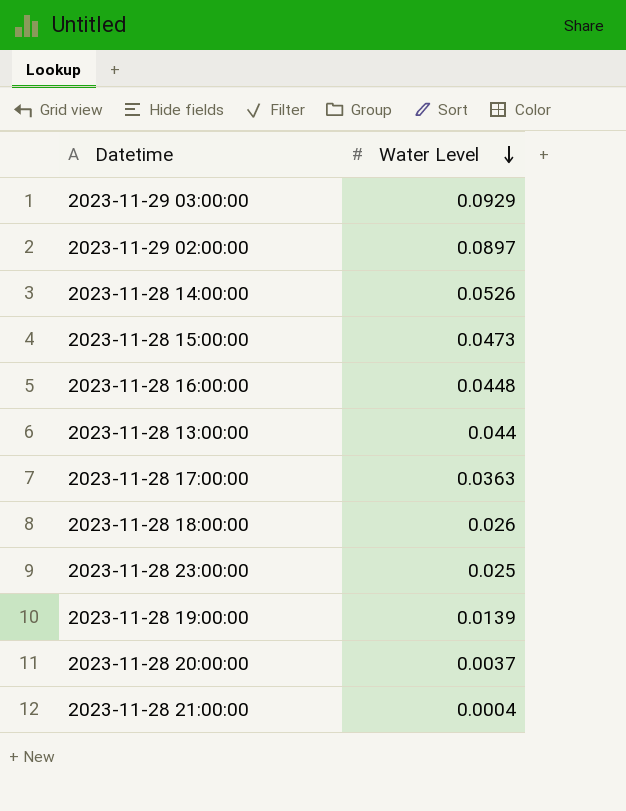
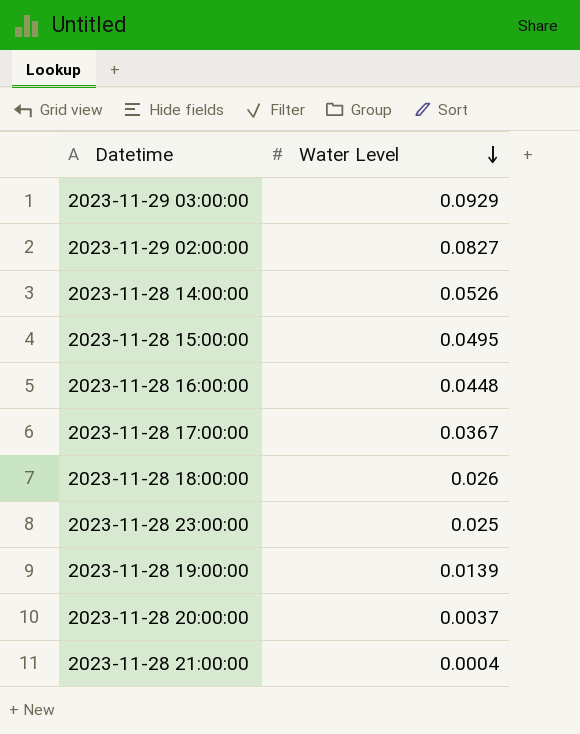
row 2023-11-28 13:00:00: 0.044 -> none
2023-11-29 02:00:00 | Water Level: 0.0897 -> 0.0827
2023-11-28 15:00:00 | Water Level: 0.0473 -> 0.0495
2023-11-28 17:00:00 | Water Level: 0.0363 -> 0.0367

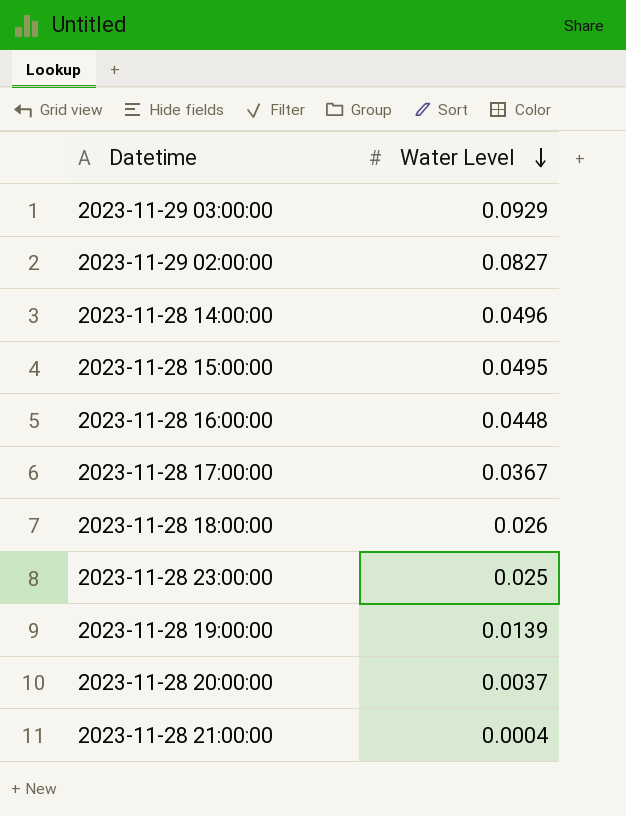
2023-11-28 14:00:00 | Water Level: 0.0526 -> 0.0496

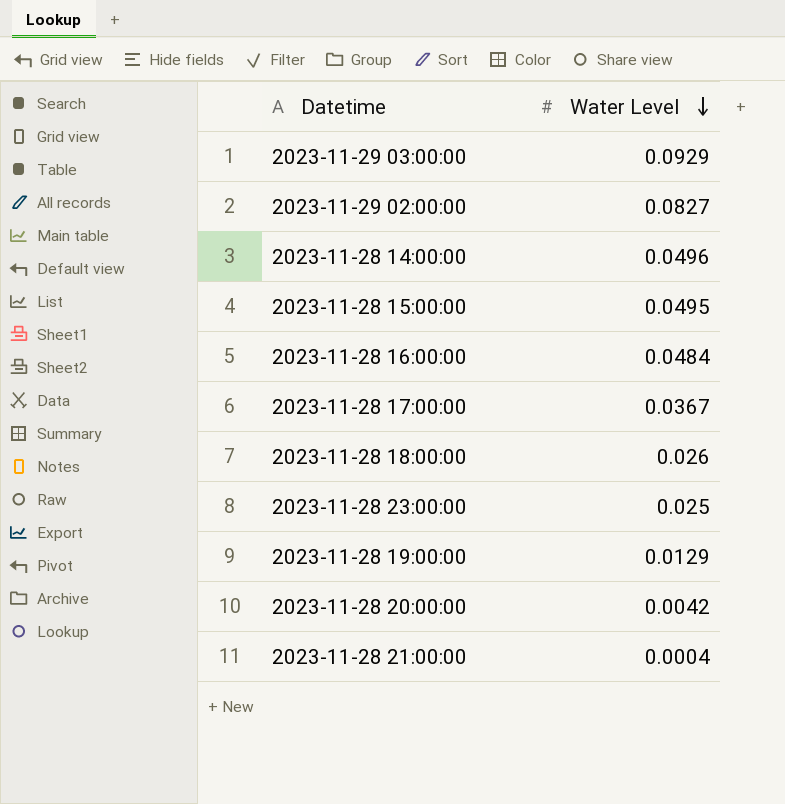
2023-11-28 16:00:00 | Water Level: 0.0448 -> 0.0484
2023-11-28 19:00:00 | Water Level: 0.0139 -> 0.0129
2023-11-28 20:00:00 | Water Level: 0.0037 -> 0.0042

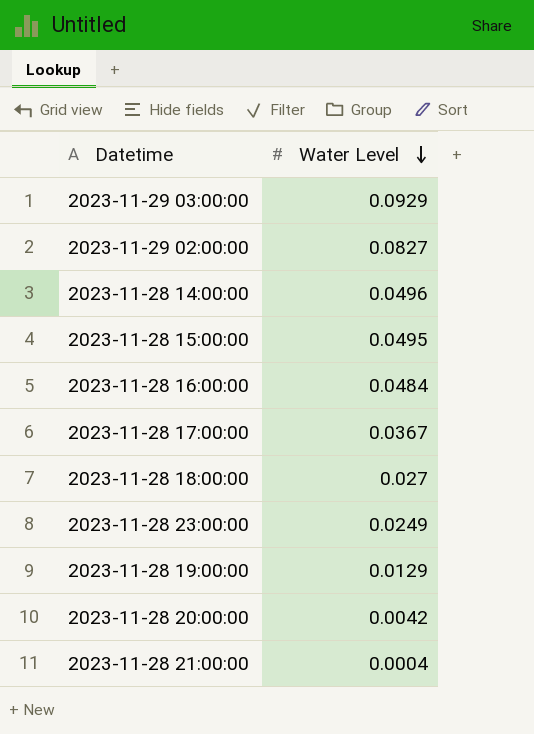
2023-11-28 18:00:00 | Water Level: 0.026 -> 0.027
2023-11-28 23:00:00 | Water Level: 0.025 -> 0.0249

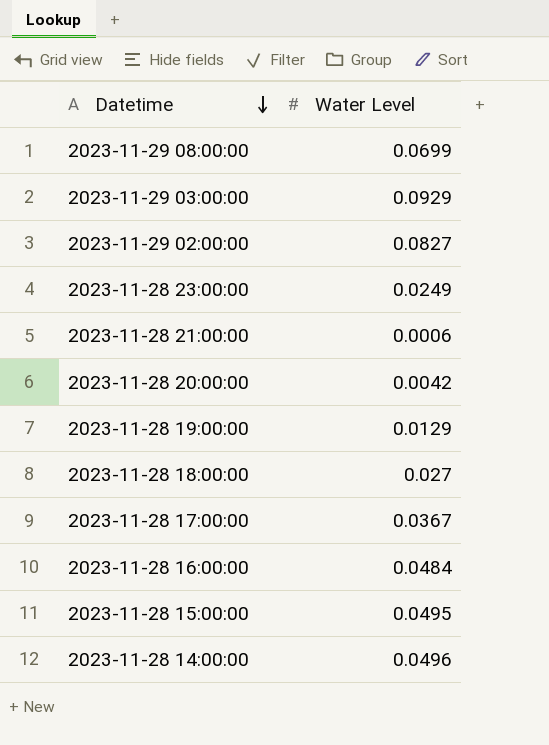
row order: Water Level descending -> Datetime descending
row 2023-11-29 08:00:00: none -> 0.0699
2023-11-28 21:00:00 | Water Level: 0.0004 -> 0.0006

